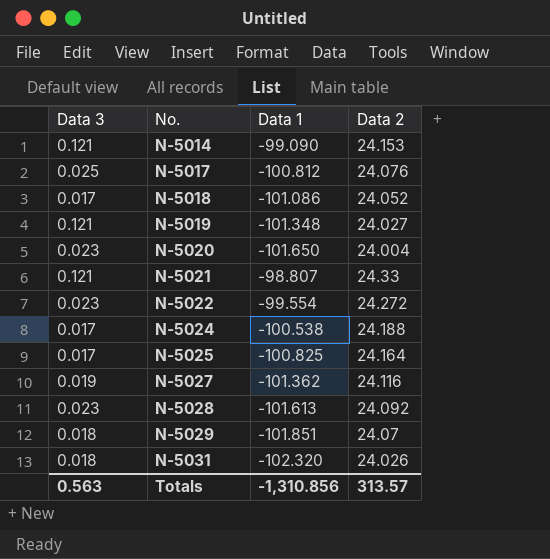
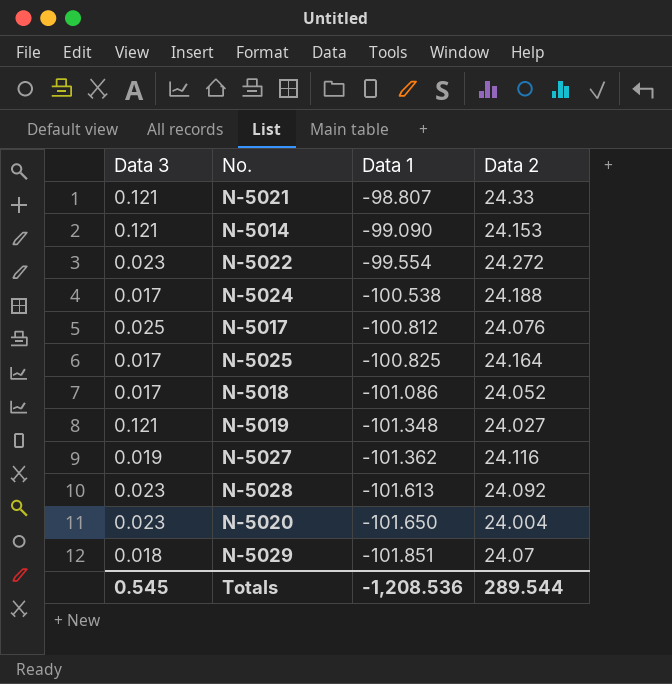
row order: No. ascending -> Data 1 descending
row N-5031: 0.018 | -102.320 | 24.026 -> none
Totals | Data 3: 0.563 -> 0.545
Totals | Data 1: -1,310.856 -> -1,208.536
Totals | Data 2: 313.57 -> 289.544

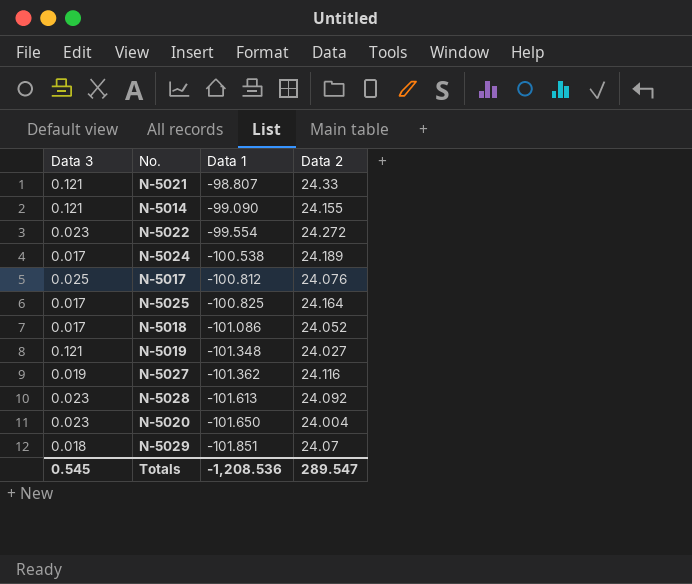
N-5014 | Data 2: 24.153 -> 24.155
N-5024 | Data 2: 24.188 -> 24.189
Totals | Data 2: 289.544 -> 289.547

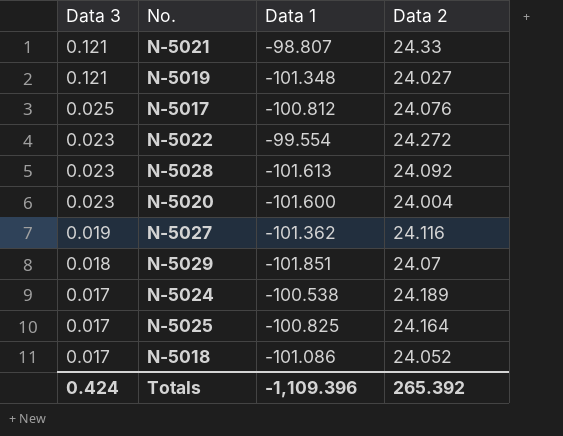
row order: Data 1 descending -> Data 3 descending
row N-5014: 0.121 | -99.090 | 24.155 -> none
N-5020 | Data 1: -101.650 -> -101.600
Totals | Data 3: 0.545 -> 0.424
Totals | Data 1: -1,208.536 -> -1,109.396
Totals | Data 2: 289.547 -> 265.392

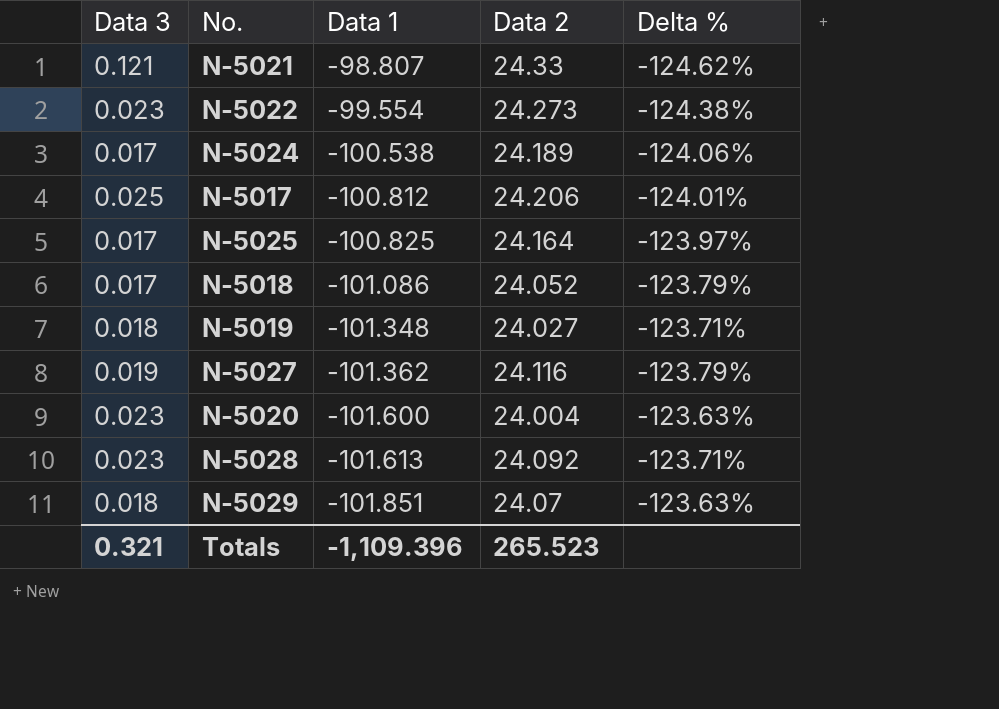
row order: Data 3 descending -> Data 1 descending
column Delta % | formula: none -> ([Data 2] - [Data 1]) / [Data 1]
N-5022 | Data 2: 24.272 -> 24.273
N-5017 | Data 2: 24.076 -> 24.206
N-5019 | Data 3: 0.121 -> 0.018
Totals | Data 3: 0.424 -> 0.321
Totals | Data 2: 265.392 -> 265.523

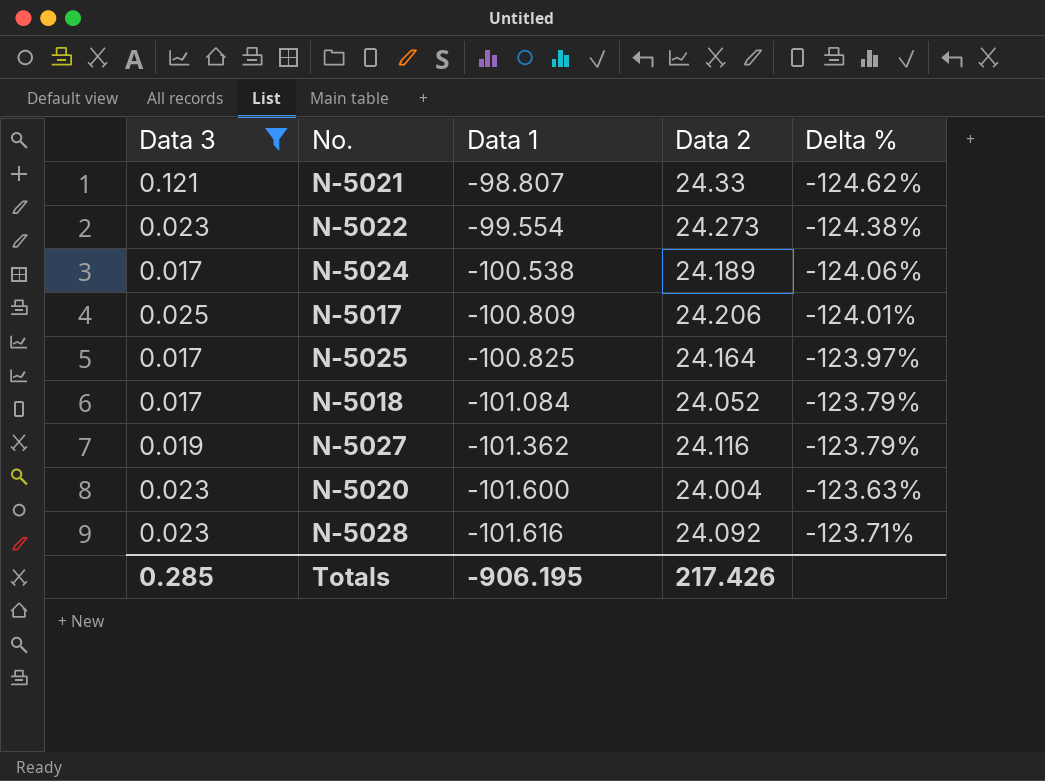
filter: none -> Data 3 != 0.018
N-5017 | Data 1: -100.812 -> -100.809
N-5018 | Data 1: -101.086 -> -101.084
N-5028 | Data 1: -101.613 -> -101.616
Totals | Data 3: 0.321 -> 0.285
Totals | Data 1: -1,109.396 -> -906.195
Totals | Data 2: 265.523 -> 217.426

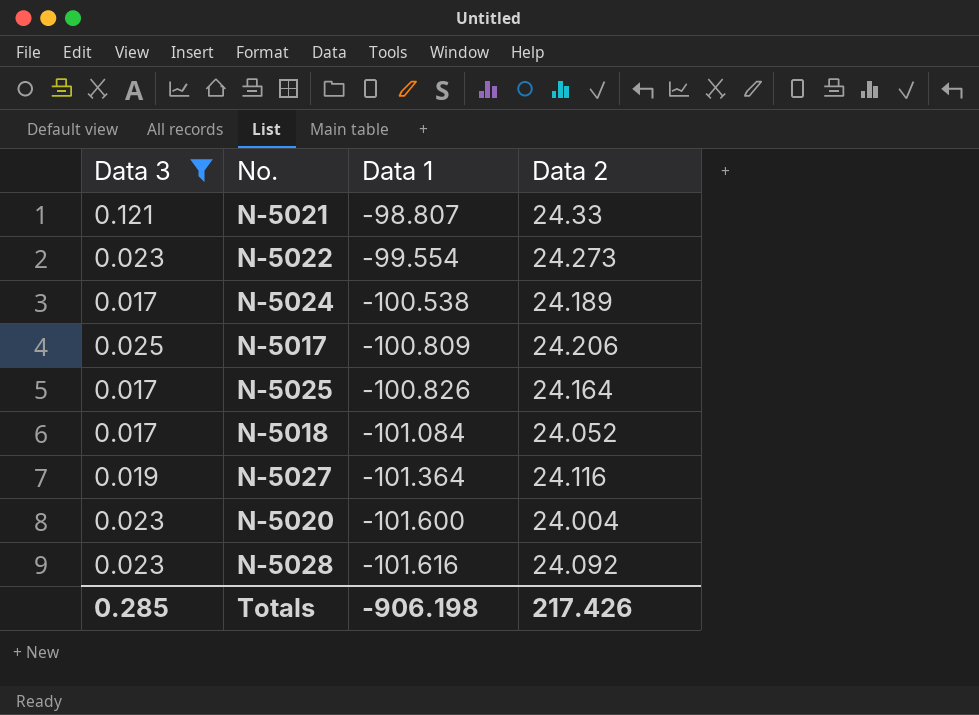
column Delta % | formula: ([Data 2] - [Data 1]) / [Data 1] -> none
N-5025 | Data 1: -100.825 -> -100.826
N-5027 | Data 1: -101.362 -> -101.364
Totals | Data 1: -906.195 -> -906.198

